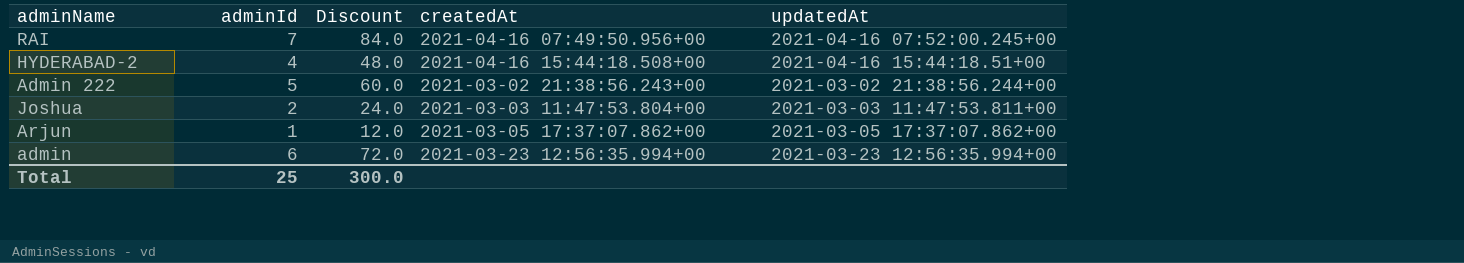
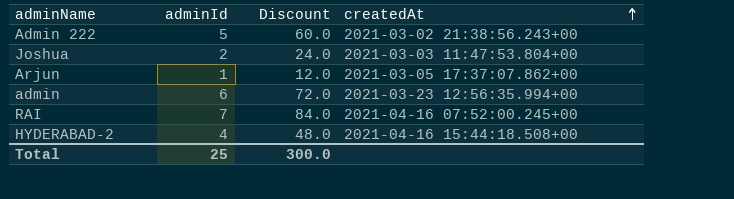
row order: none -> createdAt ascending
column updatedAt | position: 5 -> none
RAI | createdAt: 2021-04-16 07:49:50.956+00 -> 2021-04-16 07:52:00.245+00

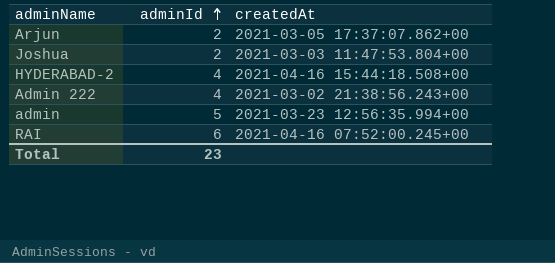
row order: createdAt ascending -> adminId ascending
column Discount | formula: [adminId] * 12 -> none
Arjun | adminId: 1 -> 2
Admin 222 | adminId: 5 -> 4
admin | adminId: 6 -> 5
RAI | adminId: 7 -> 6
Total | adminId: 25 -> 23

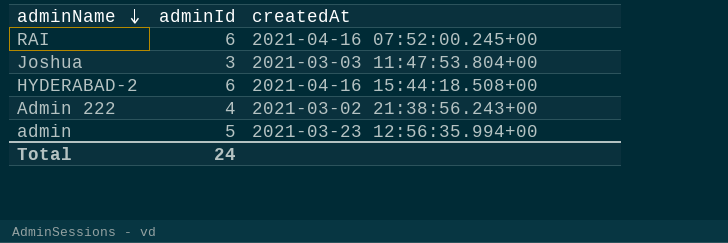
row order: adminId ascending -> adminName descending
row Arjun: 2 | 2021-03-05 17:37:07.862+00 -> none
Joshua | adminId: 2 -> 3
HYDERABAD-2 | adminId: 4 -> 6
Total | adminId: 23 -> 24

